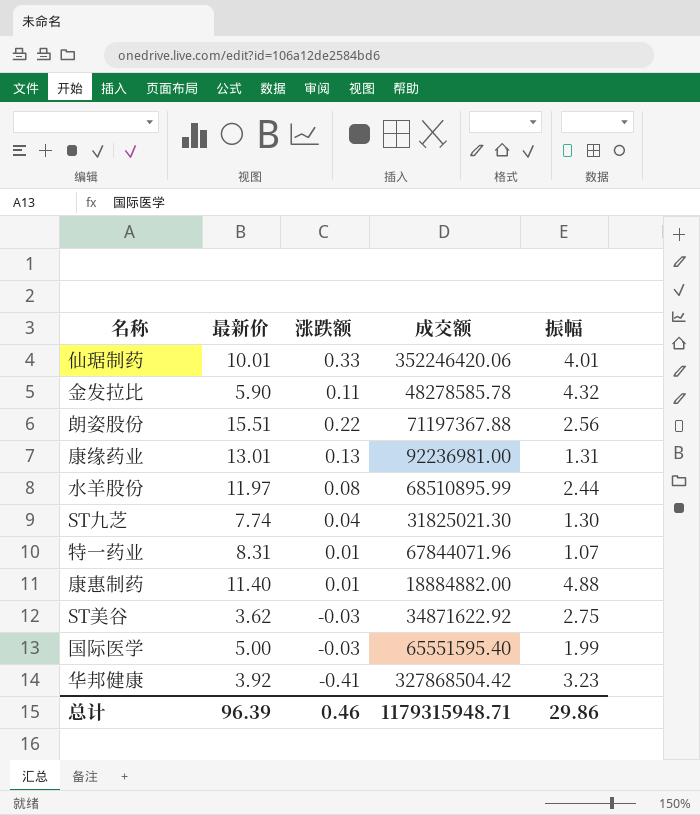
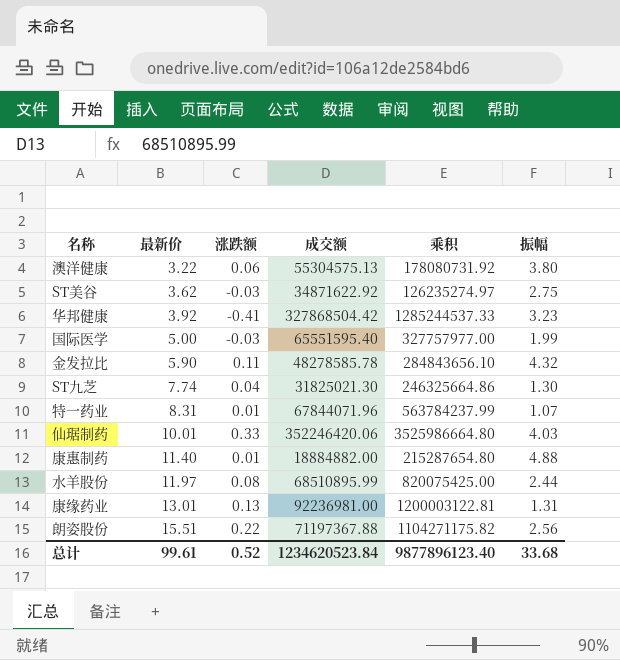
row order: none -> 最新价 ascending
column 乘积 | formula: none -> [最新价] * [成交额]
row 澳洋健康: none -> 3.22 | 0.06 | 55304575.13 | 178080731.92 | 3.80
仙琚制药 | 振幅: 4.01 -> 4.03
总计 | 最新价: 96.39 -> 99.61
总计 | 涨跌额: 0.46 -> 0.52
总计 | 成交额: 1179315948.71 -> 1234620523.84
总计 | 振幅: 29.86 -> 33.68

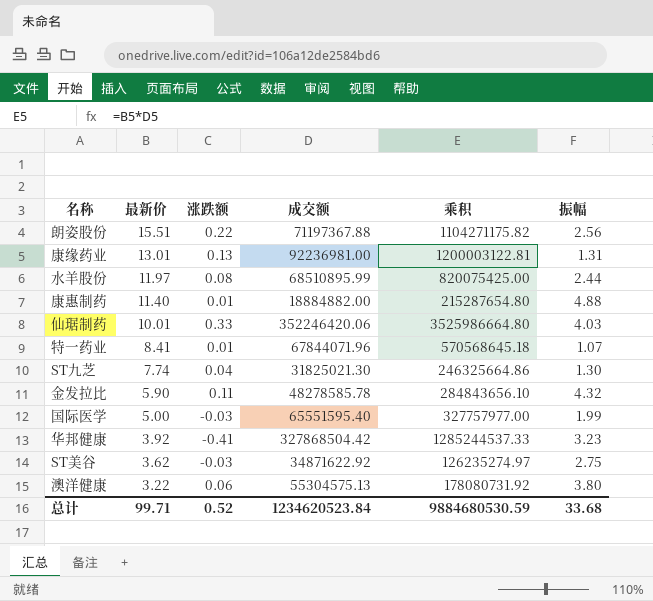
row order: 最新价 ascending -> 最新价 descending
特一药业 | 最新价: 8.31 -> 8.41
特一药业 | 乘积: 563784237.99 -> 570568645.18
总计 | 最新价: 99.61 -> 99.71
总计 | 乘积: 9877896123.40 -> 9884680530.59

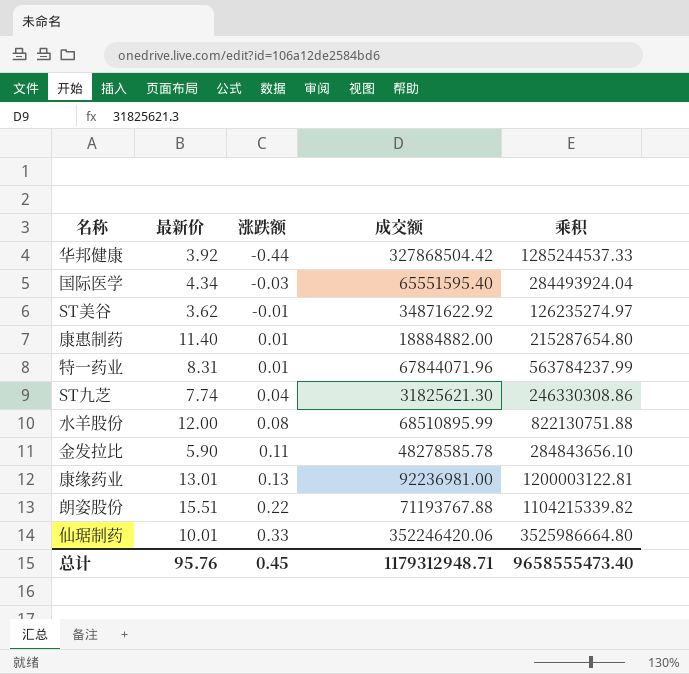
row order: 最新价 descending -> 涨跌额 ascending
column 振幅 | position: 6 -> none
row 澳洋健康: 3.22 | 0.06 | 55304575.13 | 178080731.92 | 3.80 -> none
华邦健康 | 涨跌额: -0.41 -> -0.44
国际医学 | 最新价: 5.00 -> 4.34
国际医学 | 乘积: 327757977.00 -> 284493924.04
ST美谷 | 涨跌额: -0.03 -> -0.01
特一药业 | 最新价: 8.41 -> 8.31
特一药业 | 乘积: 570568645.18 -> 563784237.99
ST九芝 | 成交额: 31825021.30 -> 31825621.30
ST九芝 | 乘积: 246325664.86 -> 246330308.86
水羊股份 | 最新价: 11.97 -> 12.00
水羊股份 | 乘积: 820075425.00 -> 822130751.88
朗姿股份 | 成交额: 71197367.88 -> 71193767.88
朗姿股份 | 乘积: 1104271175.82 -> 1104215339.82
总计 | 最新价: 99.71 -> 95.76
总计 | 涨跌额: 0.52 -> 0.45
总计 | 成交额: 1234620523.84 -> 1179312948.71
总计 | 乘积: 9884680530.59 -> 9658555473.40

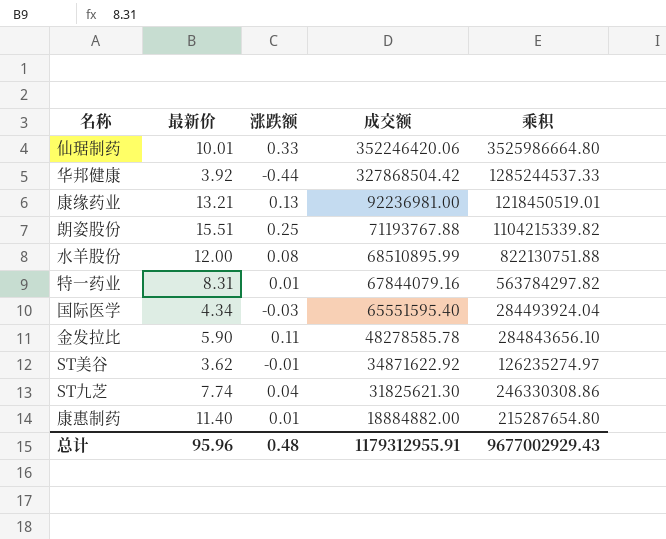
row order: 涨跌额 ascending -> 成交额 descending
康缘药业 | 最新价: 13.01 -> 13.21
康缘药业 | 乘积: 1200003122.81 -> 1218450519.01
朗姿股份 | 涨跌额: 0.22 -> 0.25
特一药业 | 成交额: 67844071.96 -> 67844079.16
特一药业 | 乘积: 563784237.99 -> 563784297.82
总计 | 最新价: 95.76 -> 95.96
总计 | 涨跌额: 0.45 -> 0.48
总计 | 成交额: 1179312948.71 -> 1179312955.91
总计 | 乘积: 9658555473.40 -> 9677002929.43

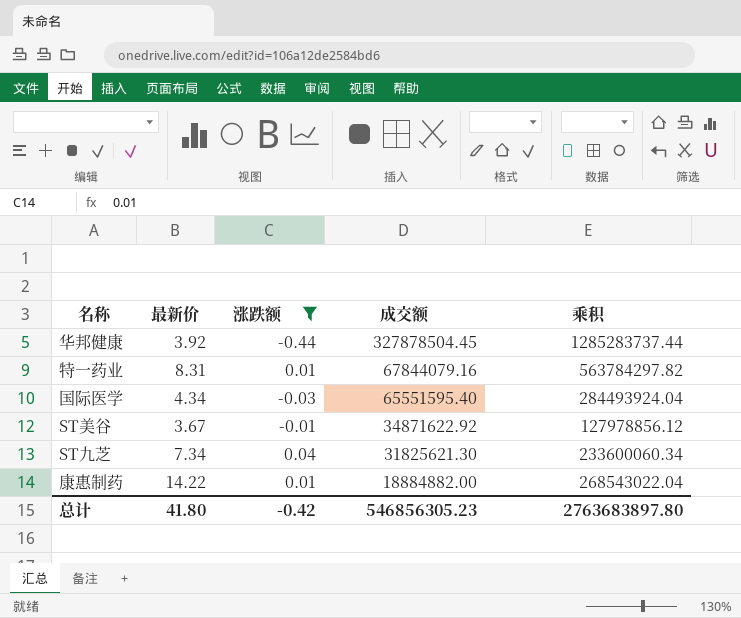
filter: none -> 涨跌额 <= 0.04
华邦健康 | 成交额: 327868504.42 -> 327878504.45
华邦健康 | 乘积: 1285244537.33 -> 1285283737.44
ST美谷 | 最新价: 3.62 -> 3.67
ST美谷 | 乘积: 126235274.97 -> 127978856.12
ST九芝 | 最新价: 7.74 -> 7.34
ST九芝 | 乘积: 246330308.86 -> 233600060.34
康惠制药 | 最新价: 11.40 -> 14.22
康惠制药 | 乘积: 215287654.80 -> 268543022.04
总计 | 最新价: 95.96 -> 41.80
总计 | 涨跌额: 0.48 -> -0.42
总计 | 成交额: 1179312955.91 -> 546856305.23
总计 | 乘积: 9677002929.43 -> 2763683897.80

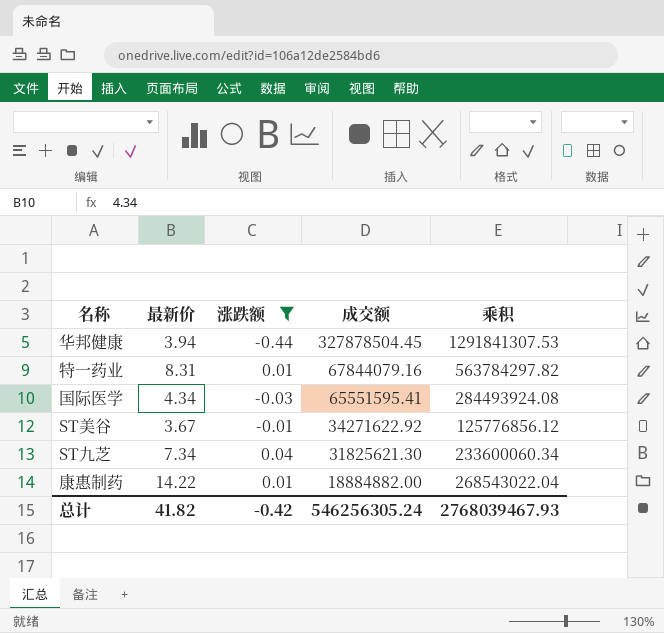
华邦健康 | 最新价: 3.92 -> 3.94
华邦健康 | 乘积: 1285283737.44 -> 1291841307.53
国际医学 | 成交额: 65551595.40 -> 65551595.41
国际医学 | 乘积: 284493924.04 -> 284493924.08
ST美谷 | 成交额: 34871622.92 -> 34271622.92
ST美谷 | 乘积: 127978856.12 -> 125776856.12
总计 | 最新价: 41.80 -> 41.82
总计 | 成交额: 546856305.23 -> 546256305.24
总计 | 乘积: 2763683897.80 -> 2768039467.93

